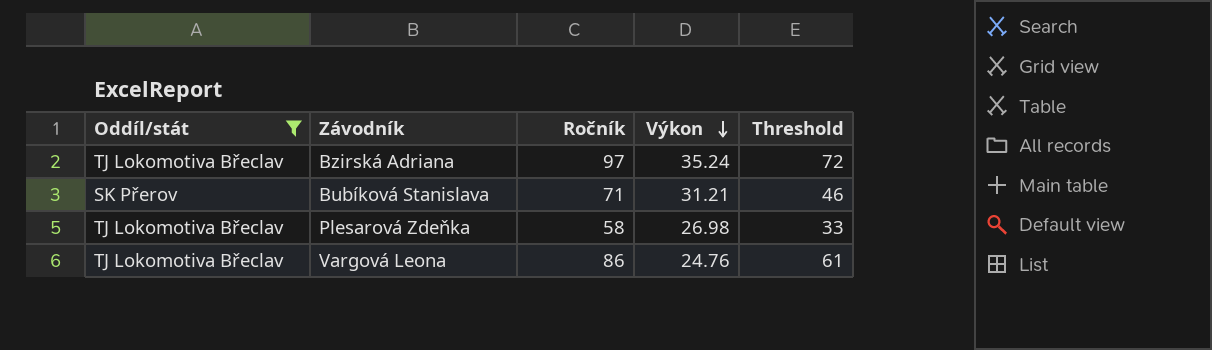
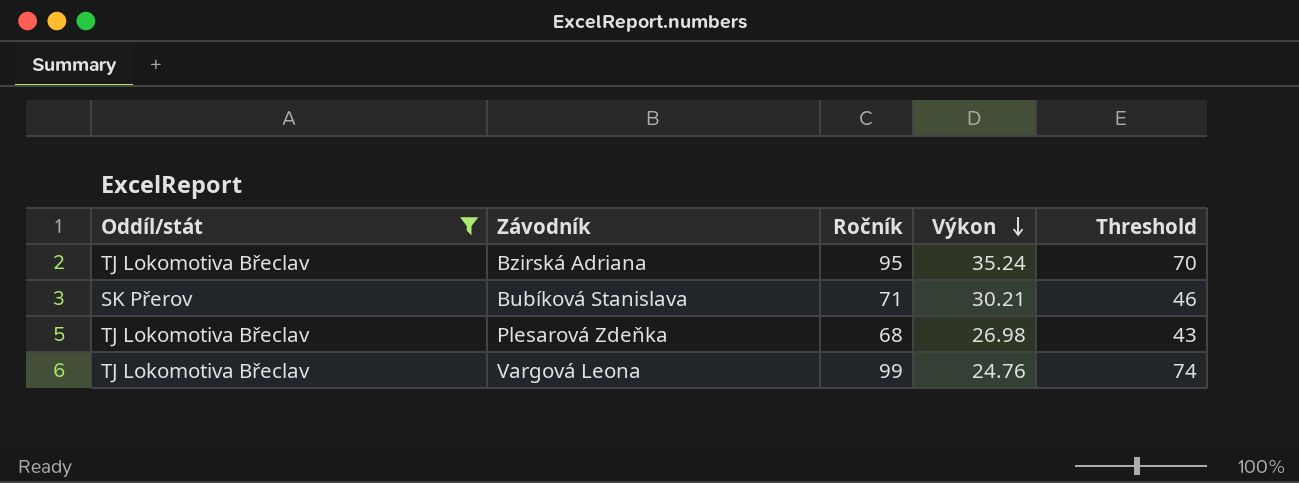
Bzirská Adriana | Ročník: 97 -> 95
Bzirská Adriana | Threshold: 72 -> 70
Bubíková Stanislava | Výkon: 31.21 -> 30.21
Plesarová Zdeňka | Ročník: 58 -> 68
Plesarová Zdeňka | Threshold: 33 -> 43
Vargová Leona | Ročník: 86 -> 99
Vargová Leona | Threshold: 61 -> 74

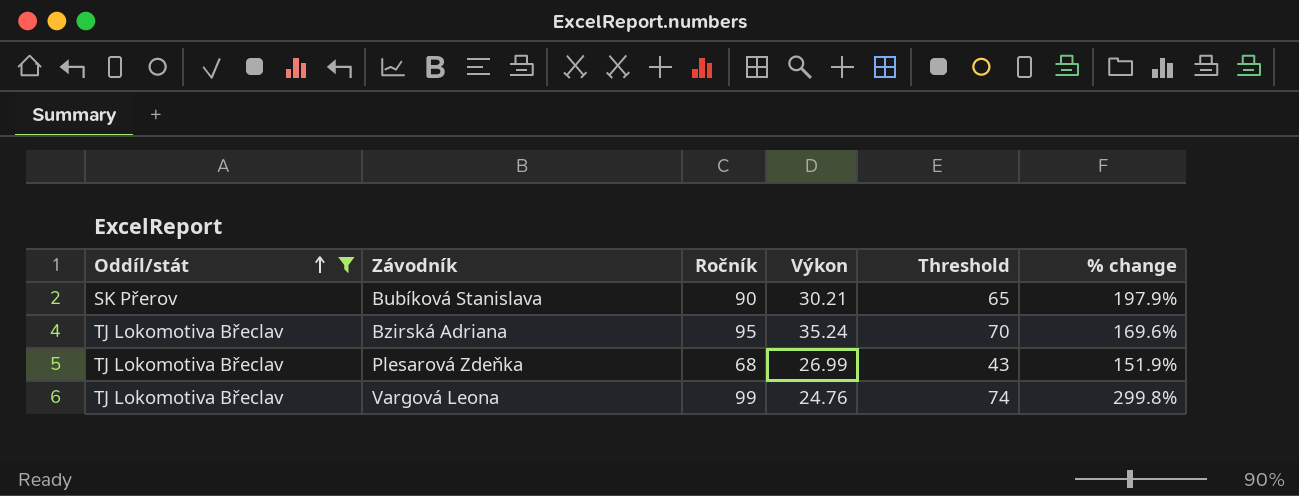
row order: Výkon descending -> Oddíl/stát ascending
column % change | formula: none -> ([Ročník] - [Výkon]) / [Výkon]
Bubíková Stanislava | Ročník: 71 -> 90
Bubíková Stanislava | Threshold: 46 -> 65
Plesarová Zdeňka | Výkon: 26.98 -> 26.99

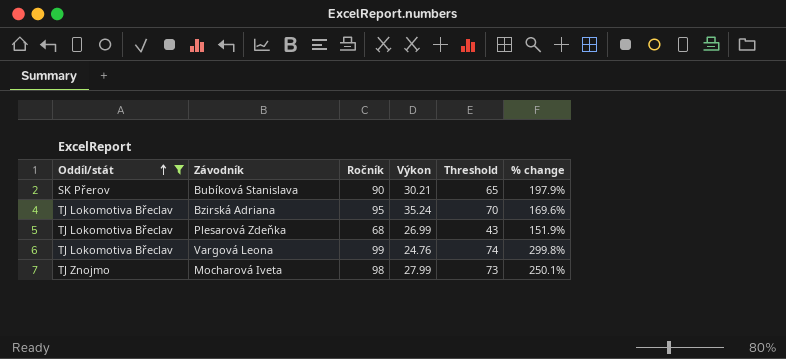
row Mocharová Iveta: none -> TJ Znojmo | 98 | 27.99 | 73 | 250.1%

